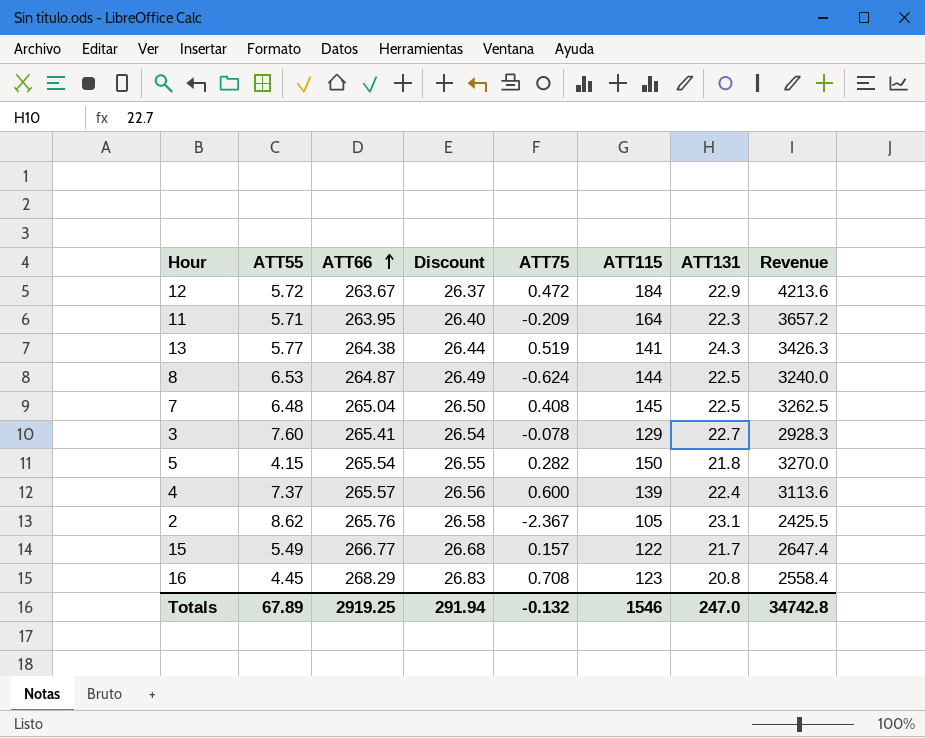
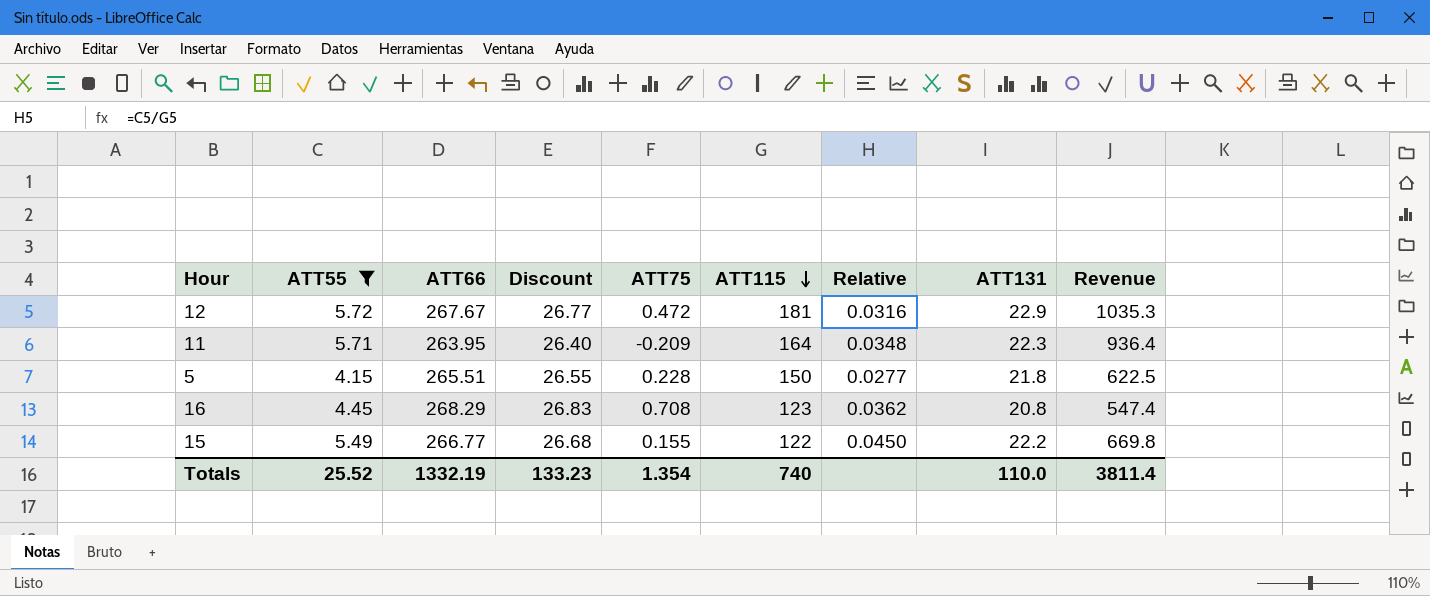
filter: none -> ATT55 <= 5.72
row order: ATT66 ascending -> ATT115 descending
column Relative | formula: none -> [ATT55] / [ATT115]
column Revenue | formula: [ATT115] * [ATT131] -> [ATT55] * [ATT115]
12 | ATT66: 263.67 -> 267.67
12 | Discount: 26.37 -> 26.77
12 | ATT115: 184 -> 181
5 | ATT66: 265.54 -> 265.51
5 | ATT75: 0.282 -> 0.228
15 | ATT75: 0.157 -> 0.155
15 | ATT131: 21.7 -> 22.2
Totals | ATT55: 67.89 -> 25.52
Totals | ATT66: 2919.25 -> 1332.19
Totals | Discount: 291.94 -> 133.23
Totals | ATT75: -0.132 -> 1.354
Totals | ATT115: 1546 -> 740
Totals | ATT131: 247.0 -> 110.0
Totals | Revenue: 34742.8 -> 3811.4

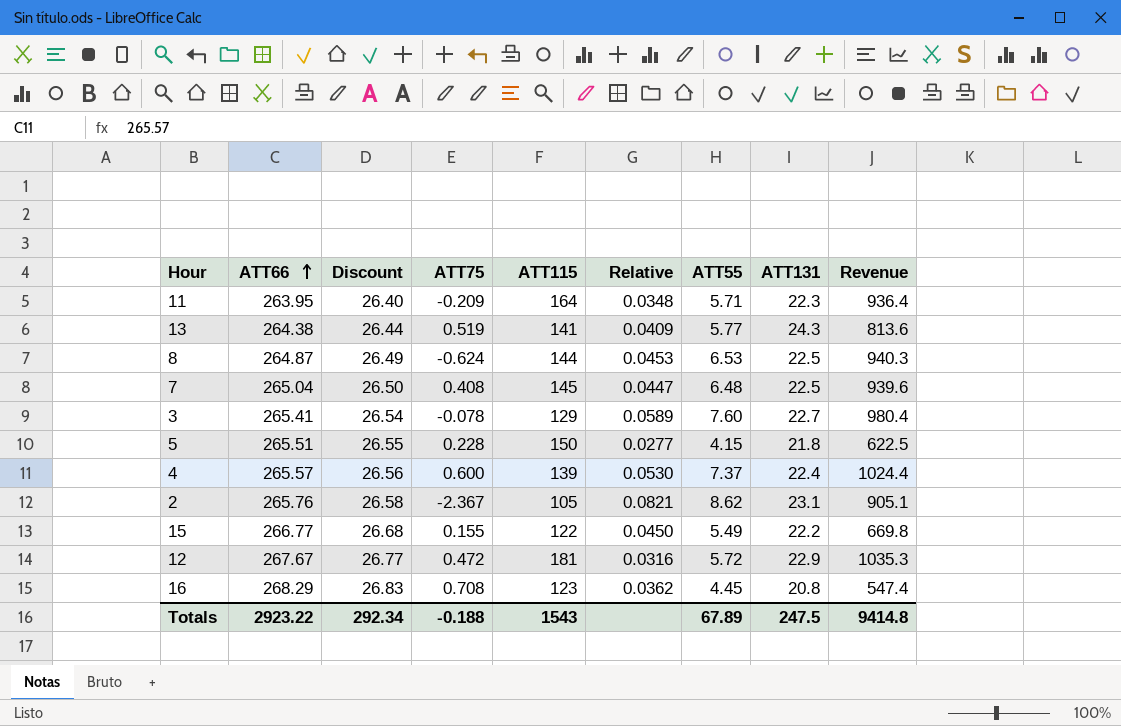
filter: ATT55 <= 5.72 -> none
row order: ATT115 descending -> ATT66 ascending
column ATT55 | position: 2 -> 7
Totals | ATT66: 1332.19 -> 2923.22
Totals | Discount: 133.23 -> 292.34
Totals | ATT75: 1.354 -> -0.188
Totals | ATT115: 740 -> 1543
Totals | ATT55: 25.52 -> 67.89
Totals | ATT131: 110.0 -> 247.5
Totals | Revenue: 3811.4 -> 9414.8

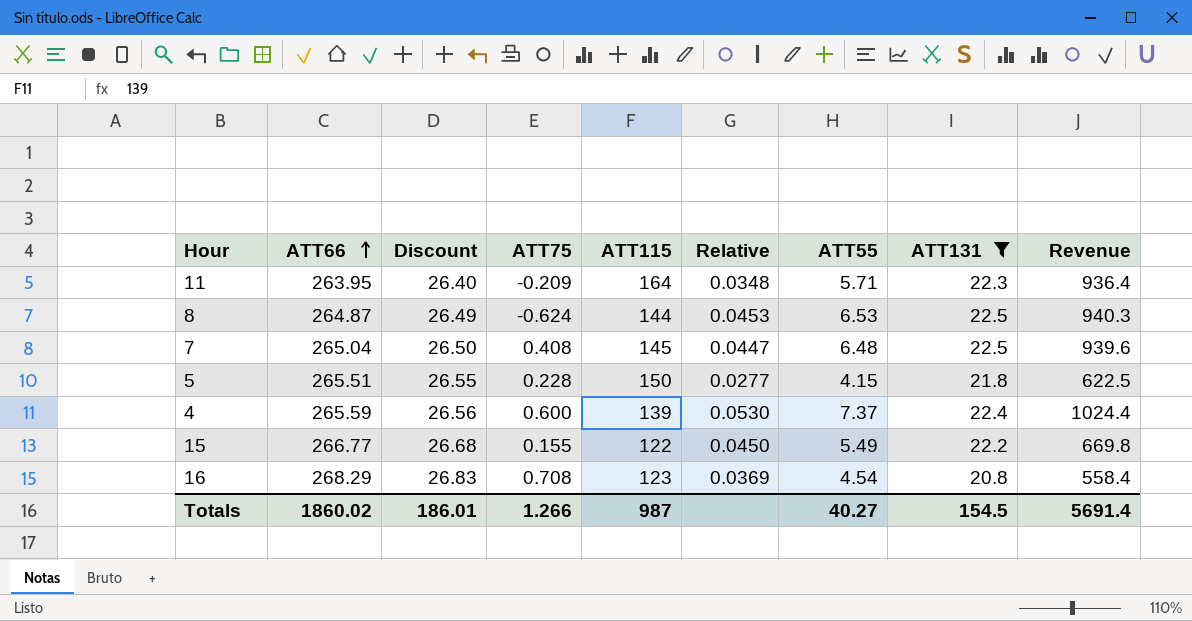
filter: none -> ATT131 <= 22.5
4 | ATT66: 265.57 -> 265.59
16 | Relative: 0.0362 -> 0.0369
16 | ATT55: 4.45 -> 4.54
16 | Revenue: 547.4 -> 558.4
Totals | ATT66: 2923.22 -> 1860.02
Totals | Discount: 292.34 -> 186.01
Totals | ATT75: -0.188 -> 1.266
Totals | ATT115: 1543 -> 987
Totals | ATT55: 67.89 -> 40.27
Totals | ATT131: 247.5 -> 154.5
Totals | Revenue: 9414.8 -> 5691.4

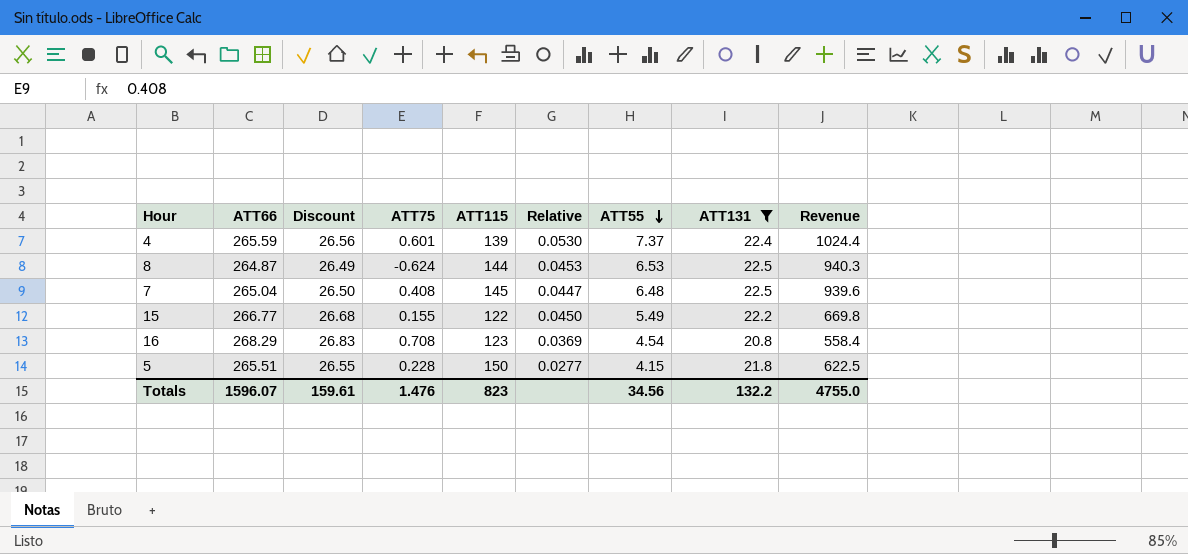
row order: ATT66 ascending -> ATT55 descending
row 11: 263.95 | 26.40 | -0.209 | 164 | 0.0348 | 5.71 | 22.3 | 936.4 -> none
4 | ATT75: 0.600 -> 0.601
Totals | ATT66: 1860.02 -> 1596.07
Totals | Discount: 186.01 -> 159.61
Totals | ATT75: 1.266 -> 1.476
Totals | ATT115: 987 -> 823
Totals | ATT55: 40.27 -> 34.56
Totals | ATT131: 154.5 -> 132.2
Totals | Revenue: 5691.4 -> 4755.0

